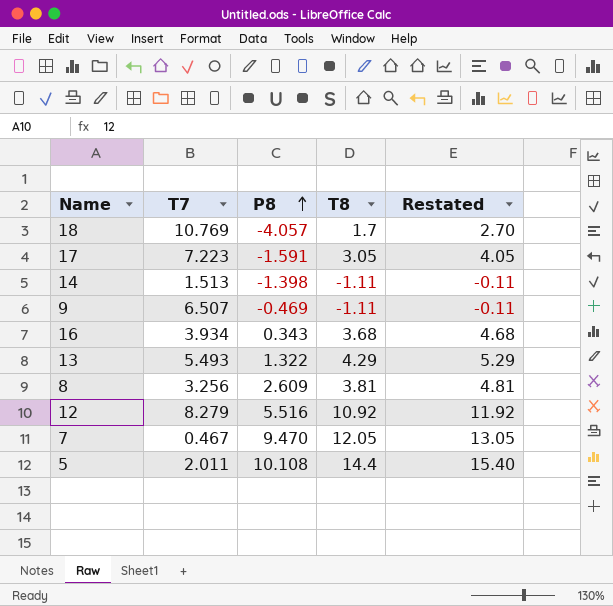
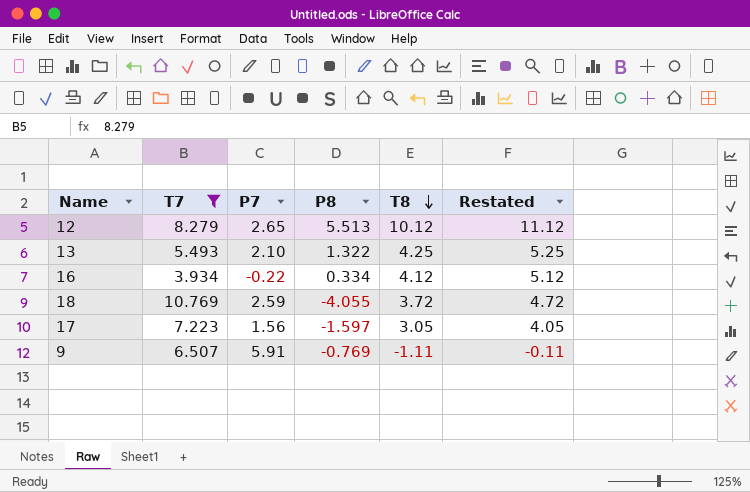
filter: none -> T7 >= 3.934
row order: P8 ascending -> T8 descending
column P7 | position: none -> 3
12 | P8: 5.516 -> 5.513
12 | T8: 10.92 -> 10.12
12 | Restated: 11.92 -> 11.12
13 | T8: 4.29 -> 4.25
13 | Restated: 5.29 -> 5.25
16 | P8: 0.343 -> 0.334
16 | T8: 3.68 -> 4.12
16 | Restated: 4.68 -> 5.12
18 | P8: -4.057 -> -4.055
18 | T8: 1.7 -> 3.72
18 | Restated: 2.70 -> 4.72
17 | P8: -1.591 -> -1.597
9 | P8: -0.469 -> -0.769

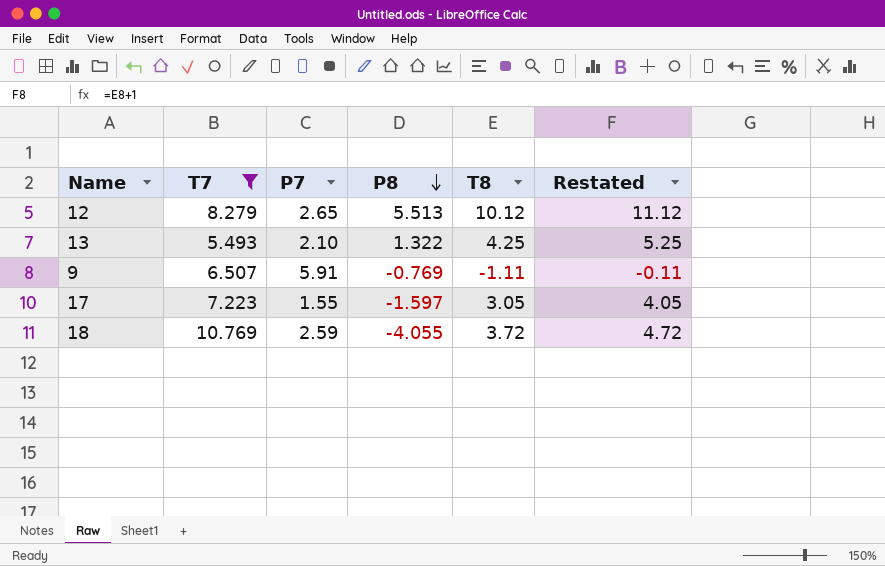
row order: T8 descending -> P8 descending
row 16: 3.934 | -0.22 | 0.334 | 4.12 | 5.12 -> none
17 | P7: 1.56 -> 1.55

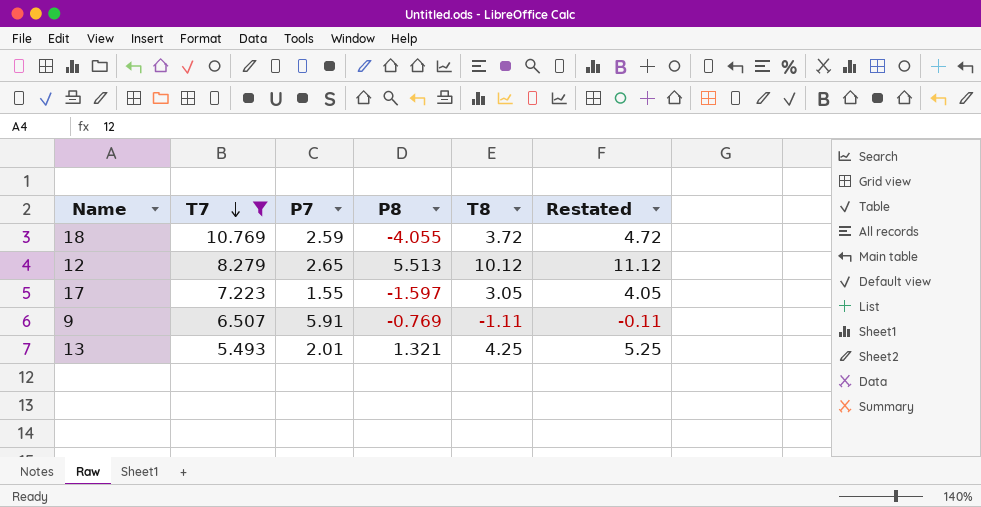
row order: P8 descending -> T7 descending
13 | P7: 2.10 -> 2.01
13 | P8: 1.322 -> 1.321

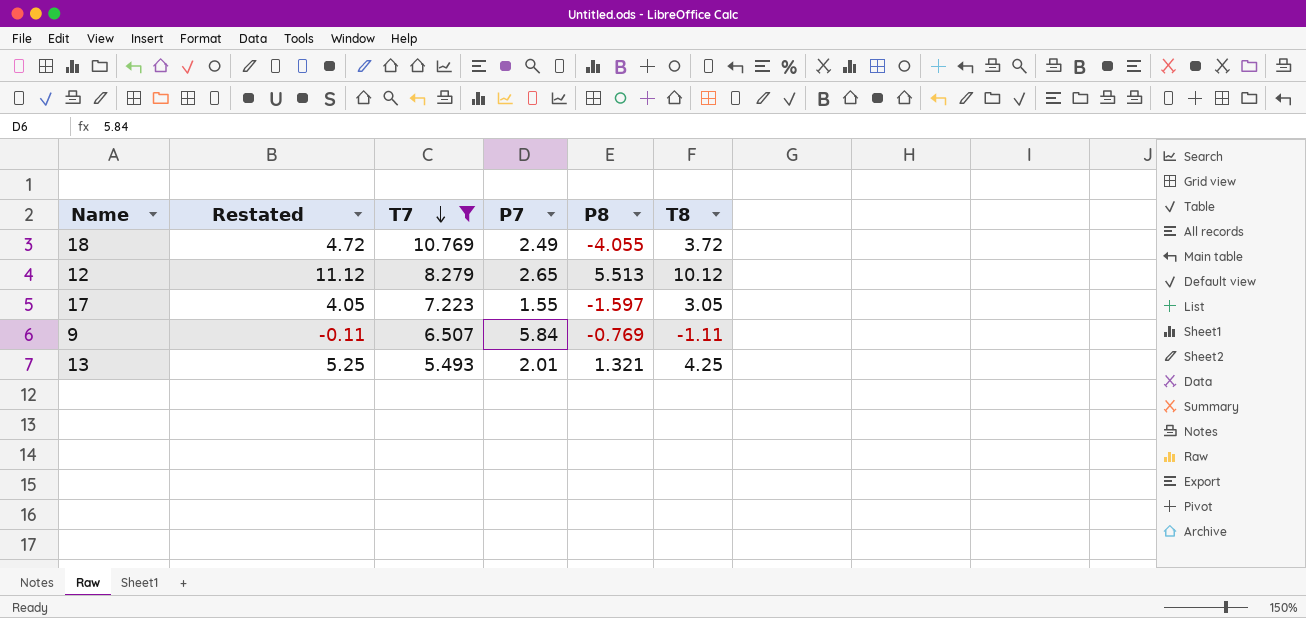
column Restated | position: 6 -> 2
18 | P7: 2.59 -> 2.49
9 | P7: 5.91 -> 5.84

